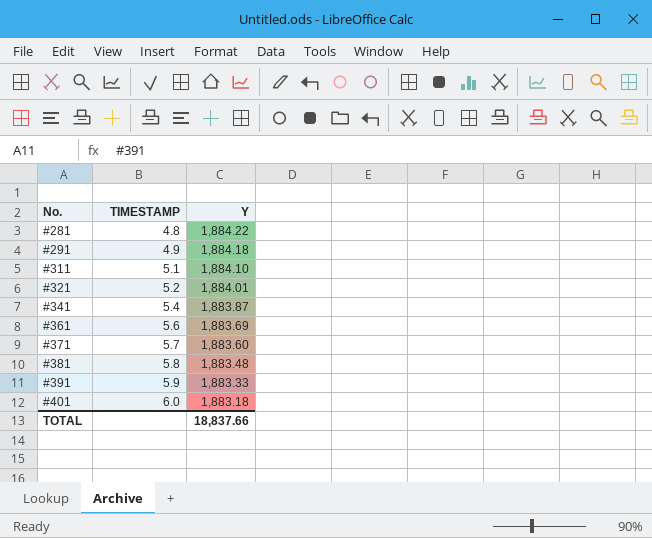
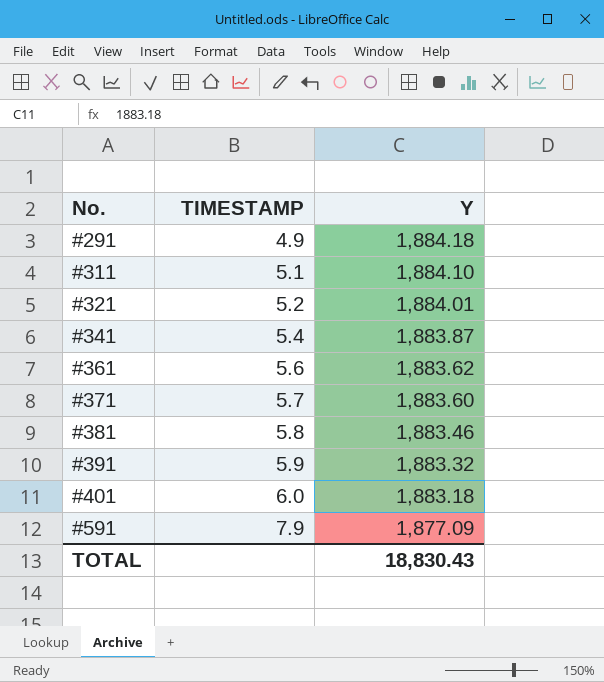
row #281: 4.8 | 1,884.22 -> none
#361 | Y: 1,883.69 -> 1,883.62
#381 | Y: 1,883.48 -> 1,883.46
#391 | Y: 1,883.33 -> 1,883.32
row #591: none -> 7.9 | 1,877.09
TOTAL | Y: 18,837.66 -> 18,830.43

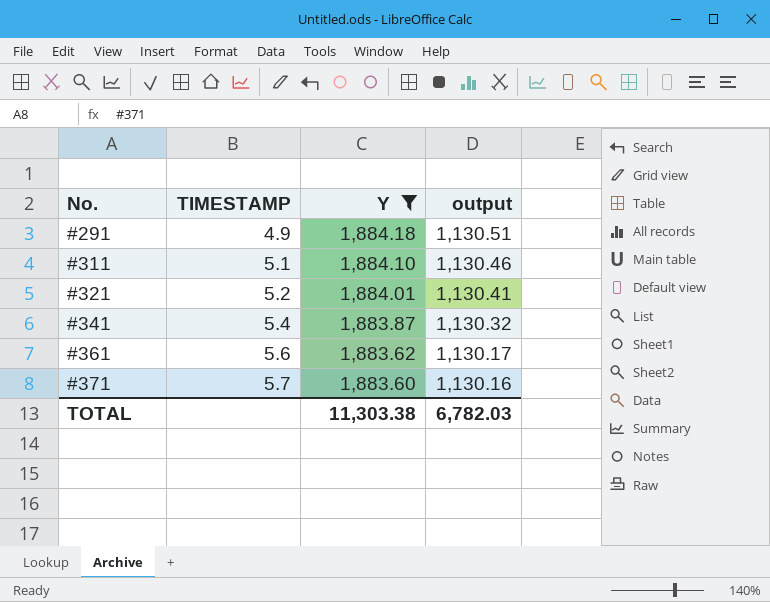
filter: none -> Y >= 1,883.60
column output | formula: none -> [Y] * 0.6
TOTAL | Y: 18,830.43 -> 11,303.38

